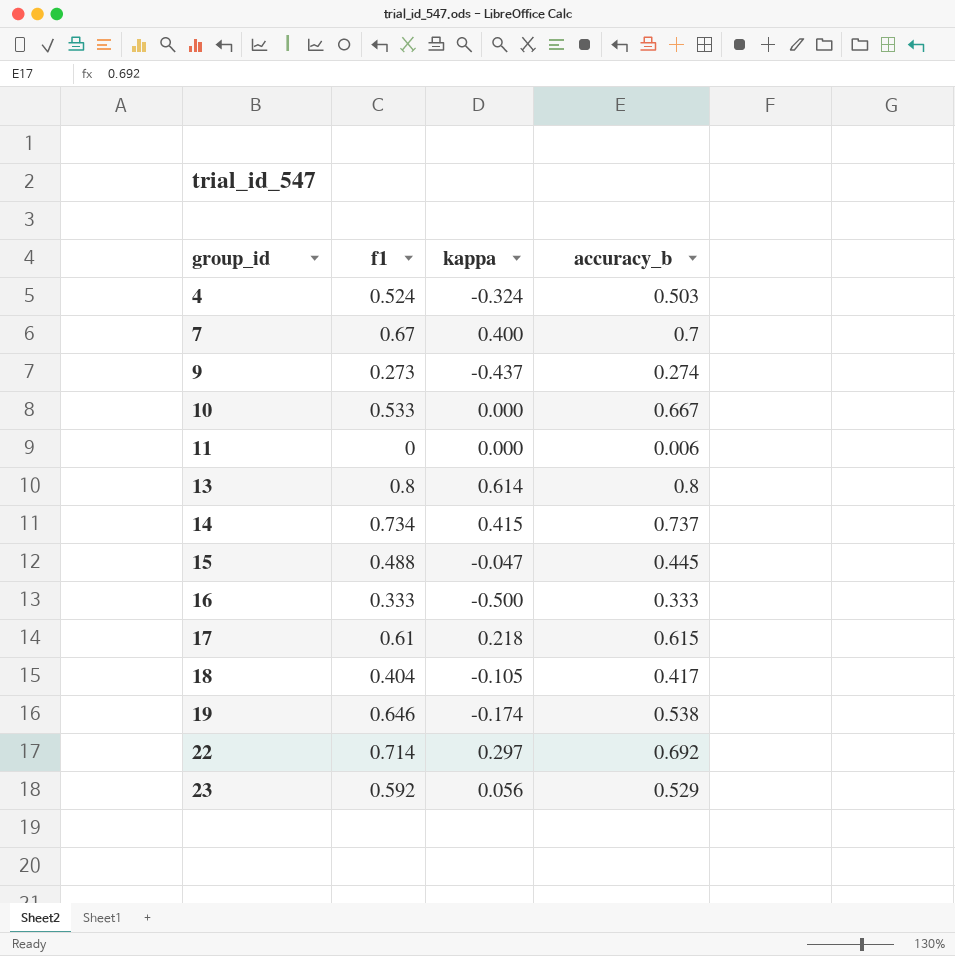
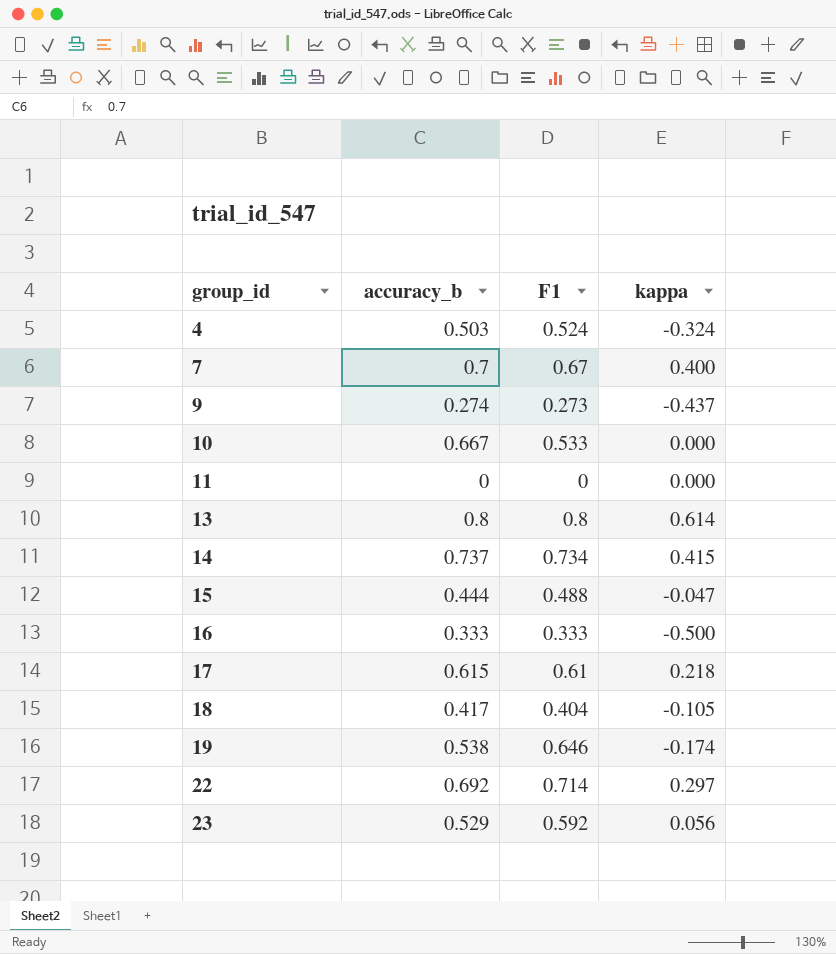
column accuracy_b | position: 4 -> 2
column name: f1 -> F1
11 | accuracy_b: 0.006 -> 0
15 | accuracy_b: 0.445 -> 0.444

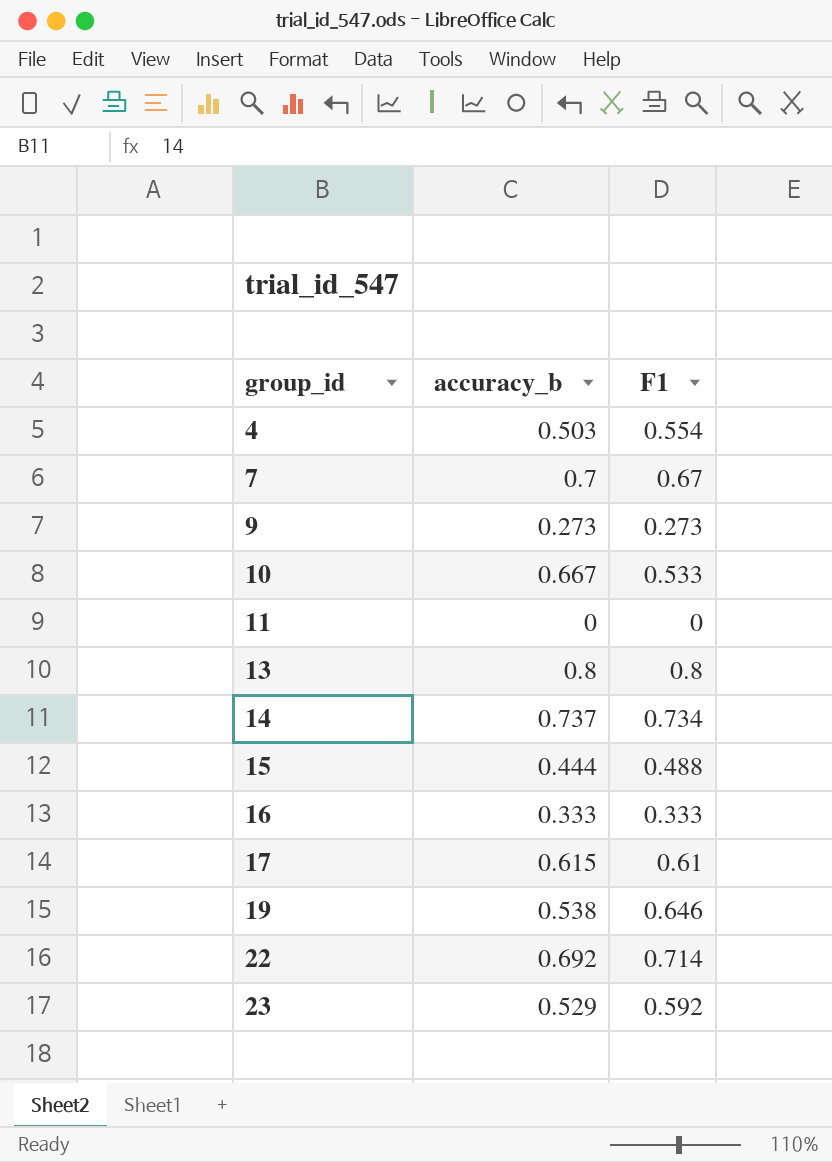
column kappa | position: 4 -> none
row 18: 0.417 | 0.404 | -0.105 -> none
4 | F1: 0.524 -> 0.554
9 | accuracy_b: 0.274 -> 0.273

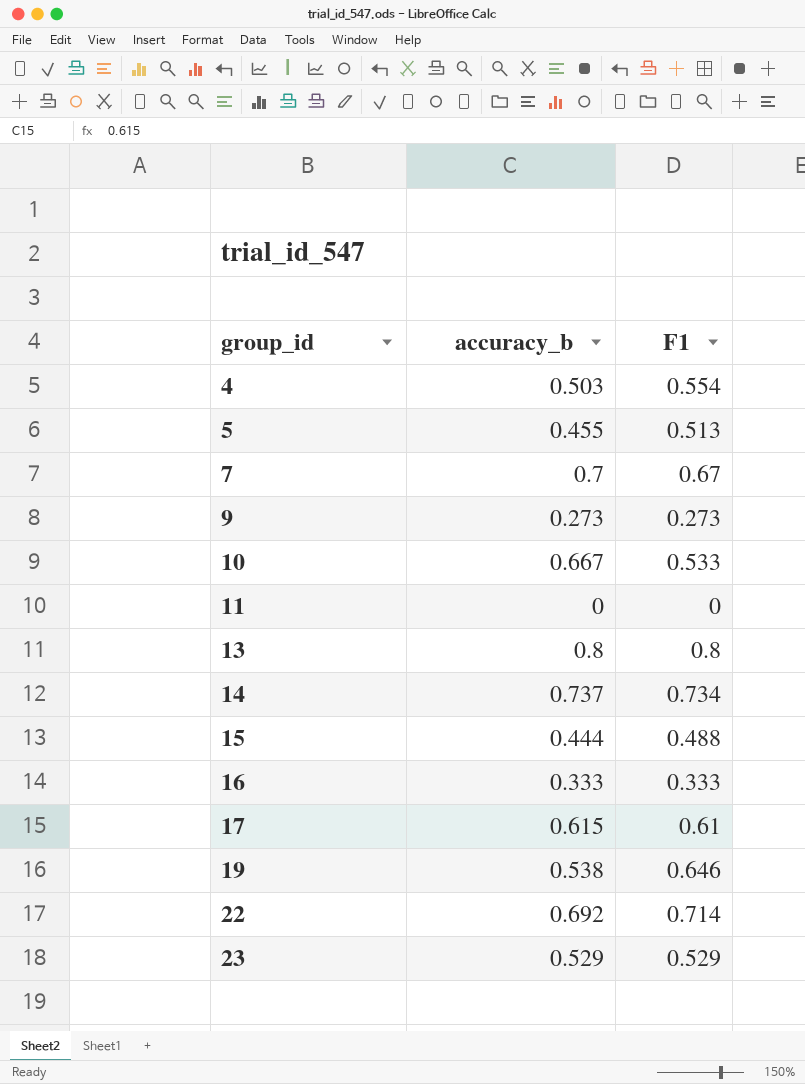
row 5: none -> 0.455 | 0.513
23 | F1: 0.592 -> 0.529

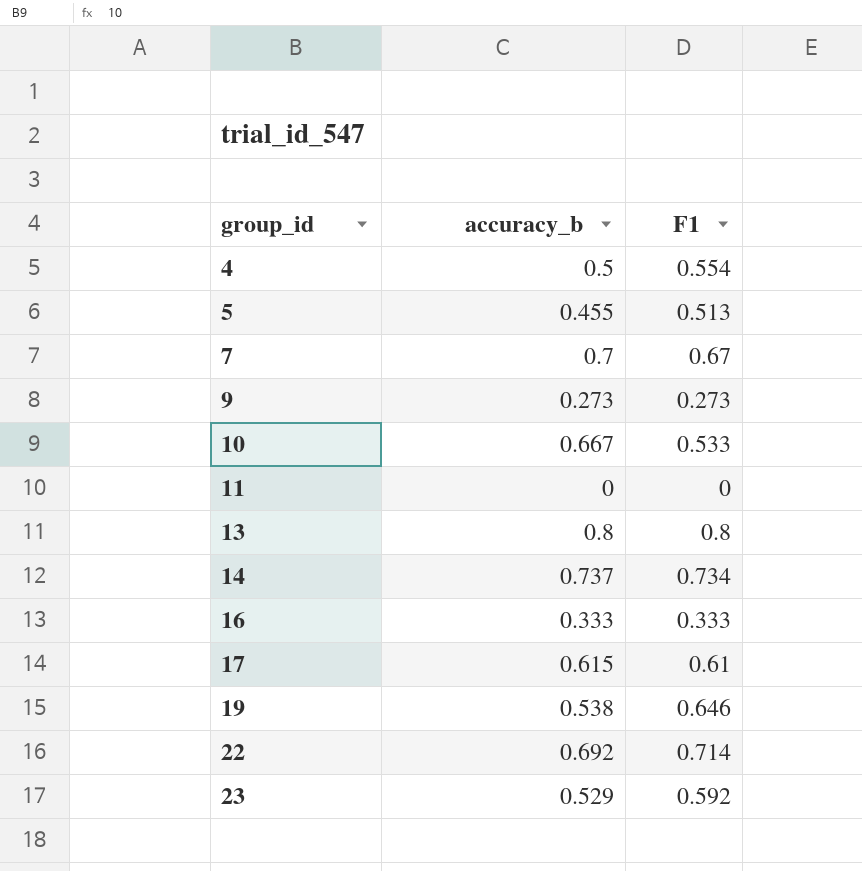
row 15: 0.444 | 0.488 -> none
4 | accuracy_b: 0.503 -> 0.5
23 | F1: 0.529 -> 0.592

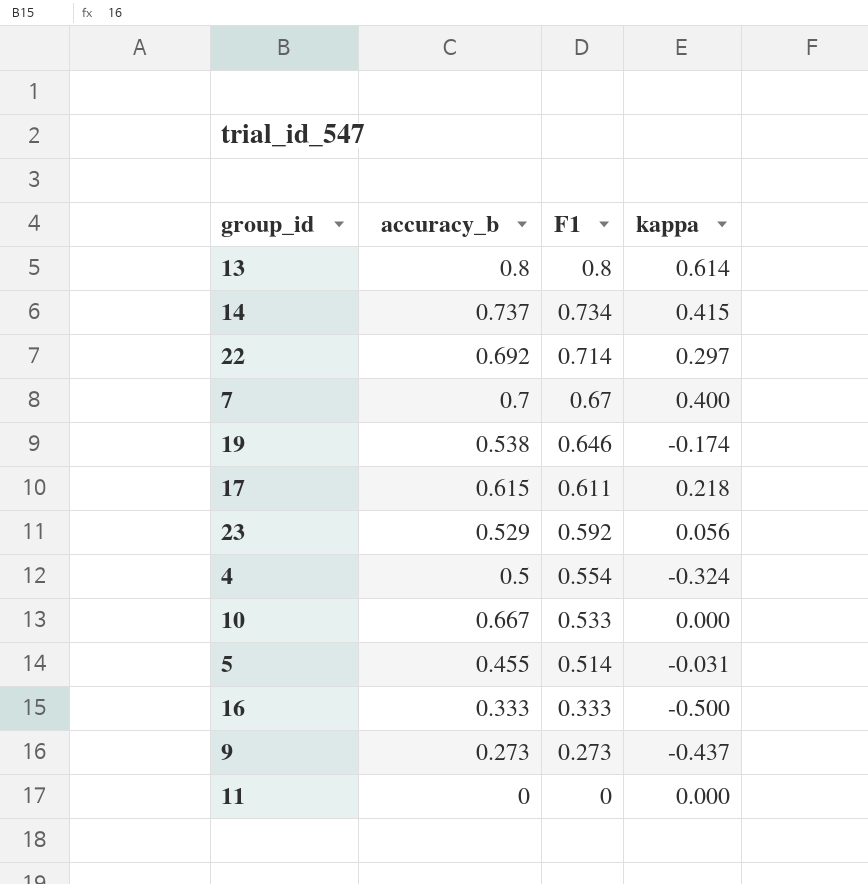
row order: group_id ascending -> F1 descending
column kappa | position: none -> 4
17 | F1: 0.61 -> 0.611
5 | F1: 0.513 -> 0.514

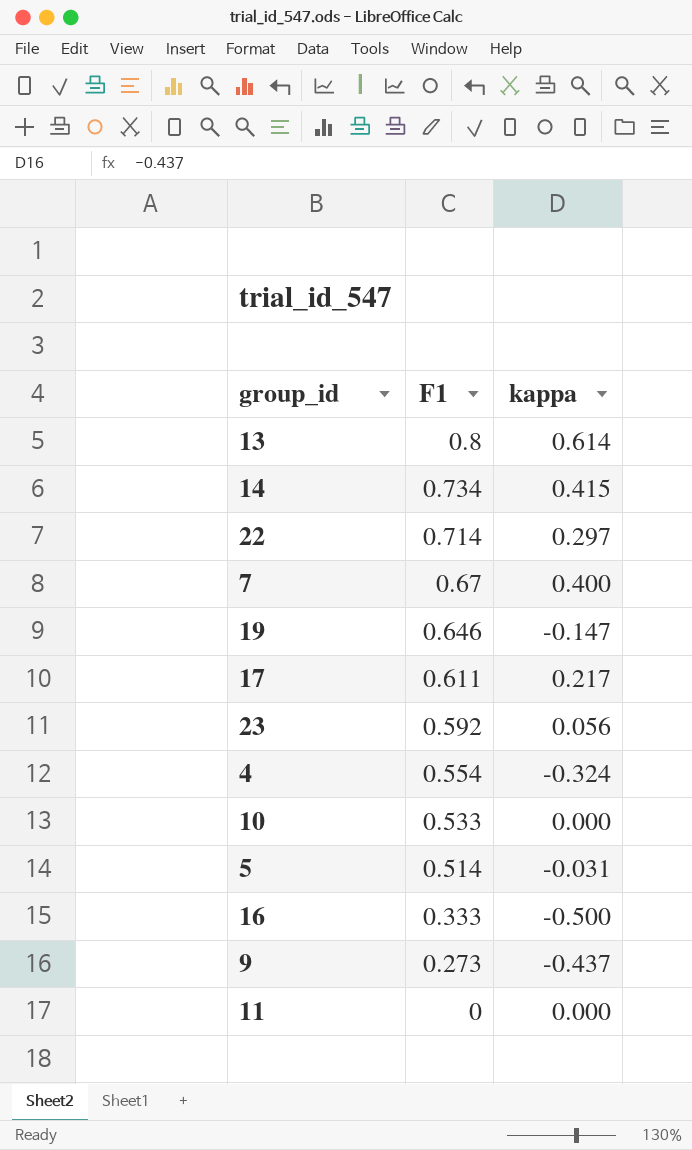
column accuracy_b | position: 2 -> none
19 | kappa: -0.174 -> -0.147
17 | kappa: 0.218 -> 0.217

